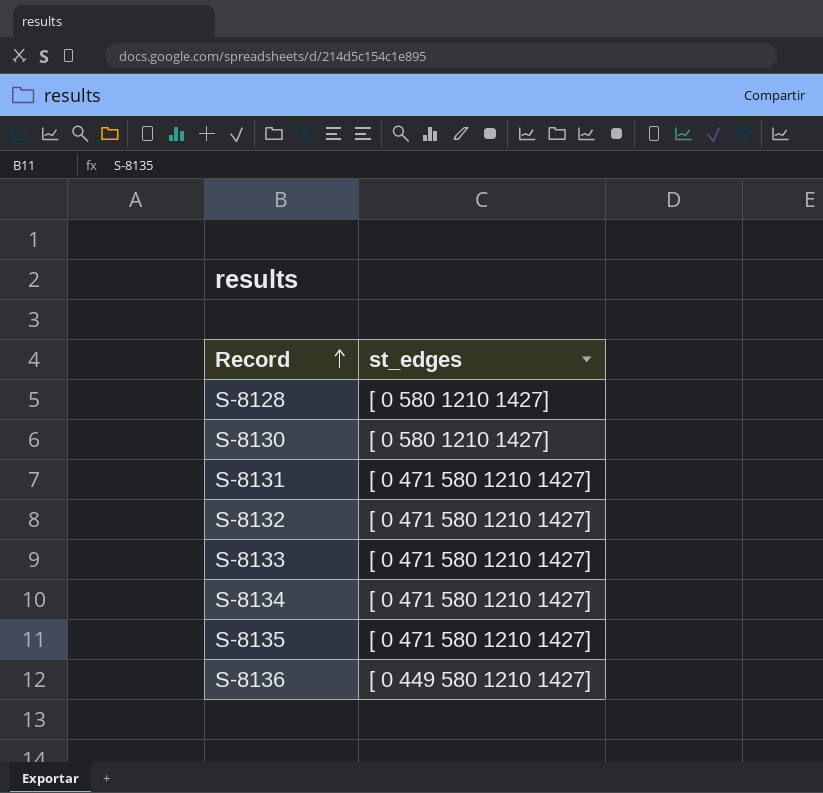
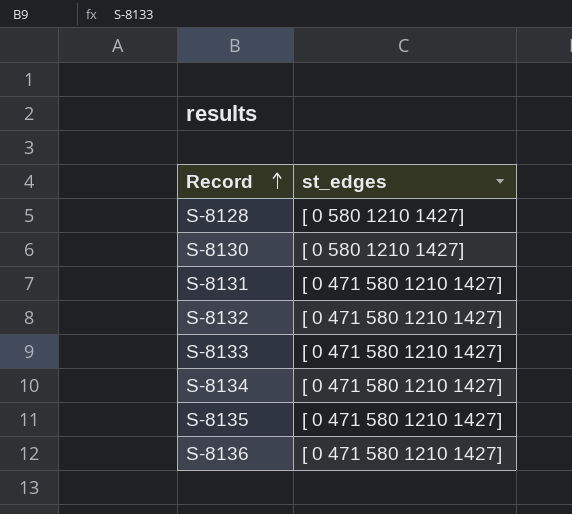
S-8136 | st_edges: [ 0 449 580 1210 1427] -> [ 0 471 580 1210 1427]

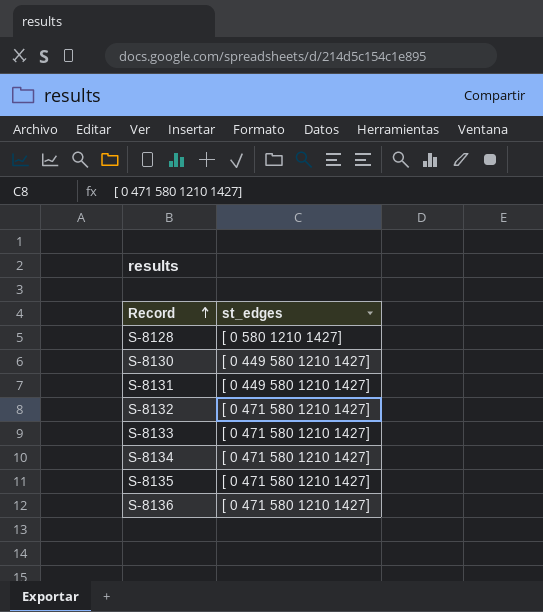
S-8130 | st_edges: [ 0 580 1210 1427] -> [ 0 449 580 1210 1427]
S-8131 | st_edges: [ 0 471 580 1210 1427] -> [ 0 449 580 1210 1427]

